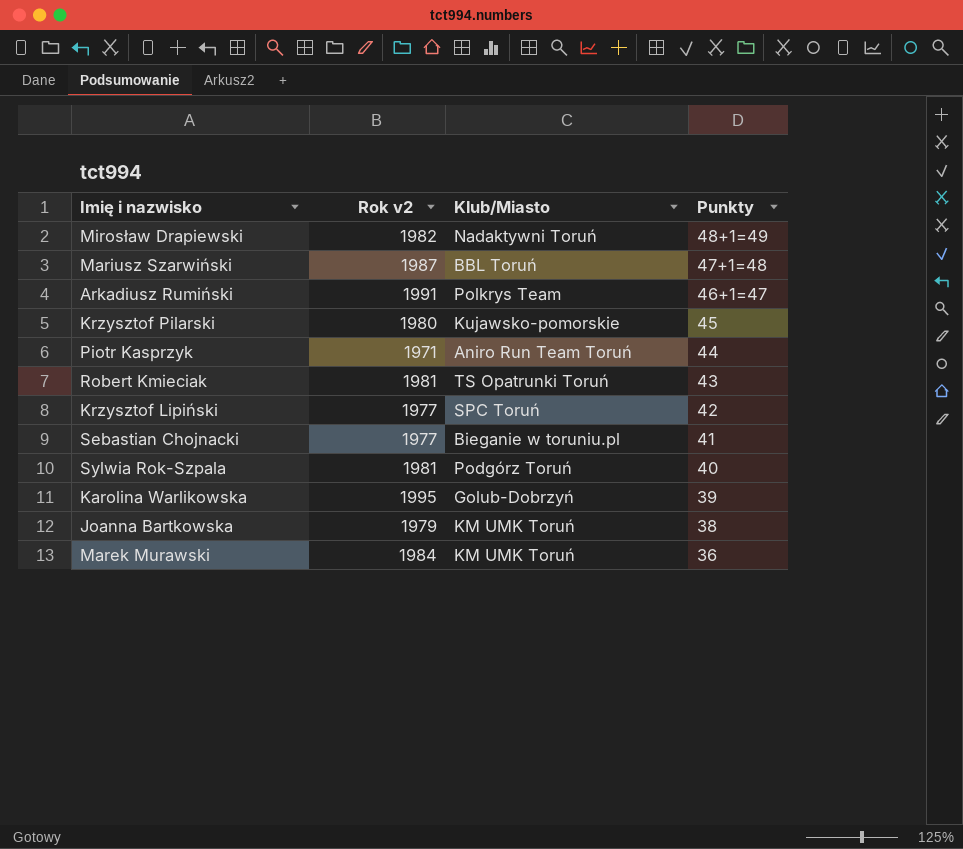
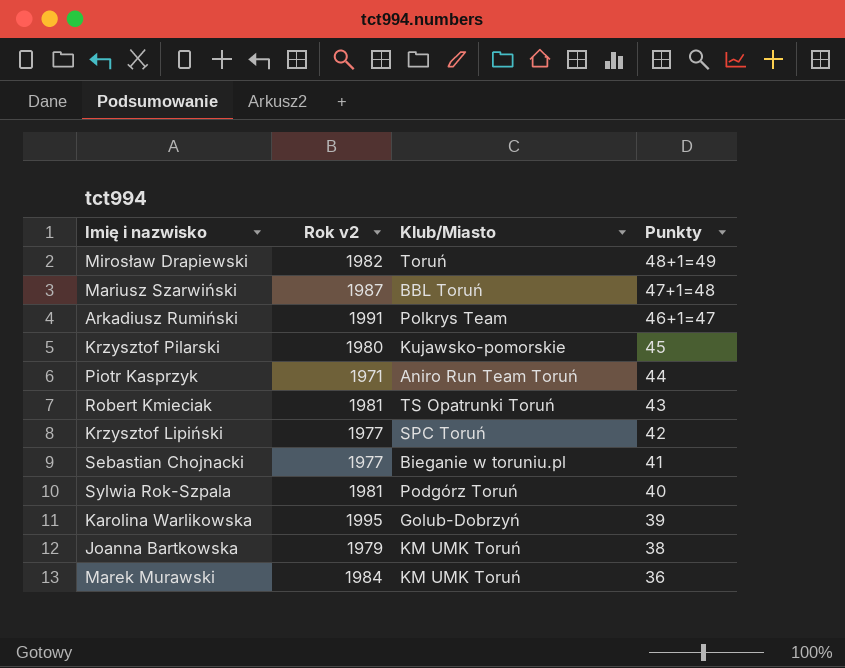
Mirosław Drapiewski | Klub/Miasto: Nadaktywni Toruń -> Toruń

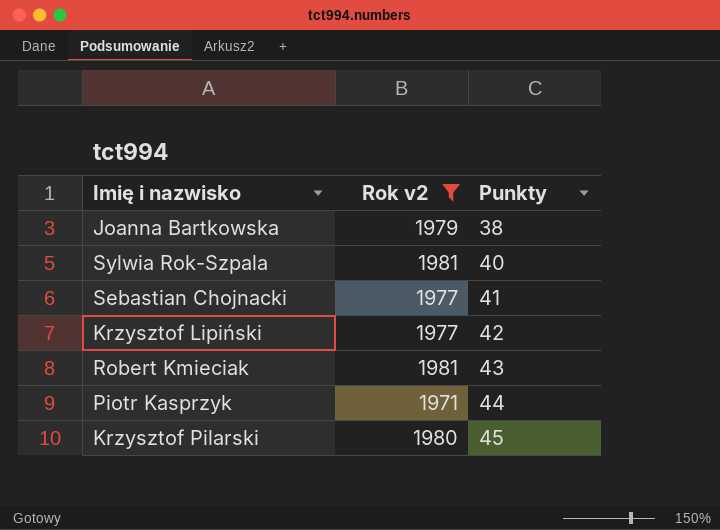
filter: none -> Rok v2 <= 1981
row order: Punkty descending -> Punkty ascending
column Klub/Miasto | position: 3 -> none

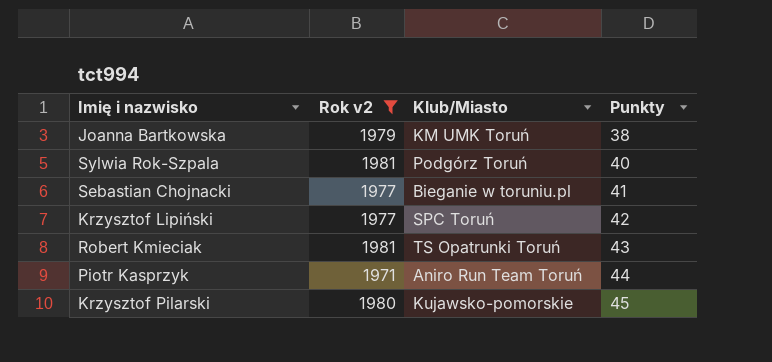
column Klub/Miasto | position: none -> 3

